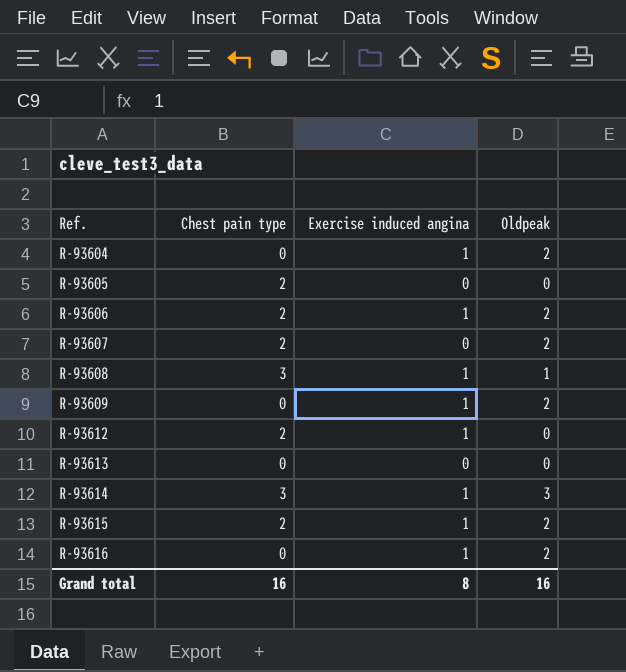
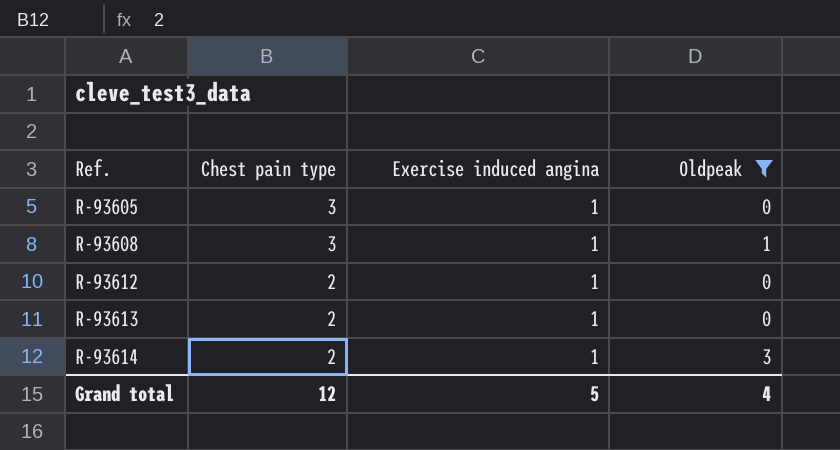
filter: none -> Oldpeak != 2
R-93605 | Chest pain type: 2 -> 3
R-93605 | Exercise induced angina: 0 -> 1
R-93613 | Chest pain type: 0 -> 2
R-93613 | Exercise induced angina: 0 -> 1
R-93614 | Chest pain type: 3 -> 2
Grand total | Chest pain type: 16 -> 12
Grand total | Exercise induced angina: 8 -> 5
Grand total | Oldpeak: 16 -> 4

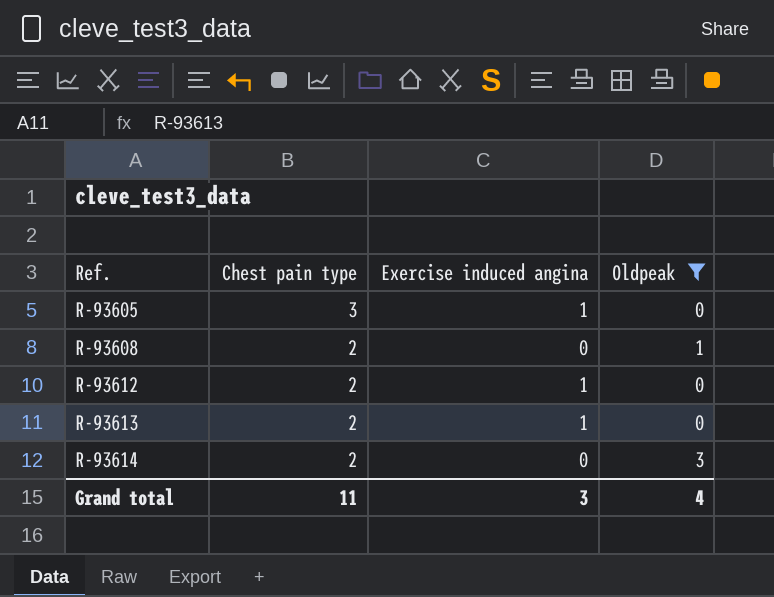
R-93608 | Chest pain type: 3 -> 2
R-93608 | Exercise induced angina: 1 -> 0
R-93614 | Exercise induced angina: 1 -> 0
Grand total | Chest pain type: 12 -> 11
Grand total | Exercise induced angina: 5 -> 3

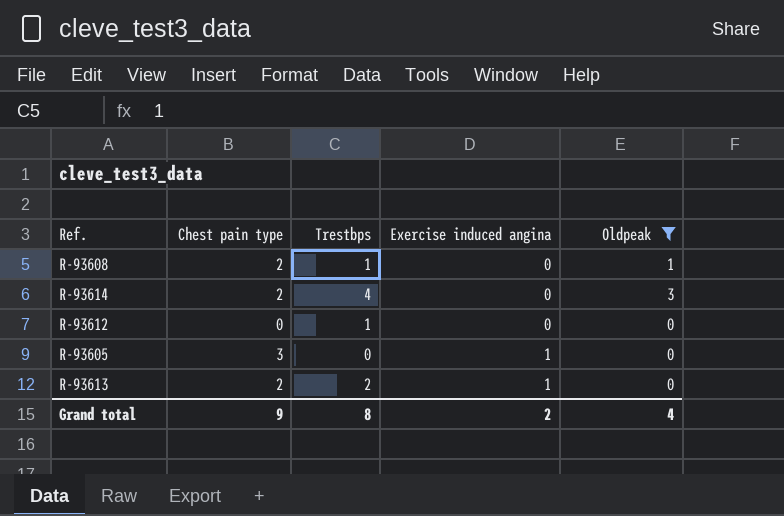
row order: Ref. ascending -> Exercise induced angina ascending
column Trestbps | position: none -> 3
R-93612 | Chest pain type: 2 -> 0
R-93612 | Exercise induced angina: 1 -> 0
Grand total | Chest pain type: 11 -> 9
Grand total | Exercise induced angina: 3 -> 2

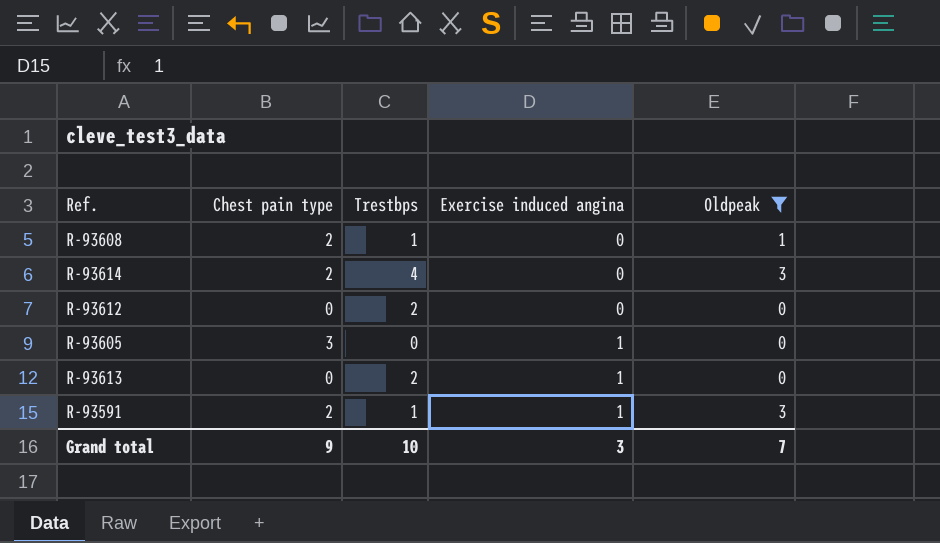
R-93612 | Trestbps: 1 -> 2
R-93613 | Chest pain type: 2 -> 0
row R-93591: none -> 2 | 1 | 1 | 3
Grand total | Trestbps: 8 -> 10
Grand total | Exercise induced angina: 2 -> 3
Grand total | Oldpeak: 4 -> 7

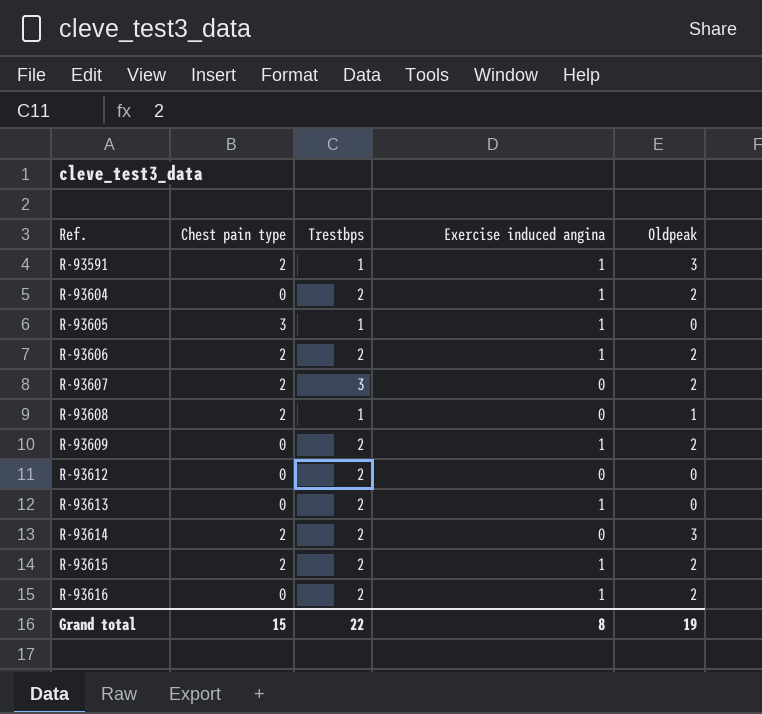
filter: Oldpeak != 2 -> none
row order: Exercise induced angina ascending -> Ref. ascending
R-93605 | Trestbps: 0 -> 1
R-93614 | Trestbps: 4 -> 2
Grand total | Chest pain type: 9 -> 15
Grand total | Trestbps: 10 -> 22
Grand total | Exercise induced angina: 3 -> 8
Grand total | Oldpeak: 7 -> 19

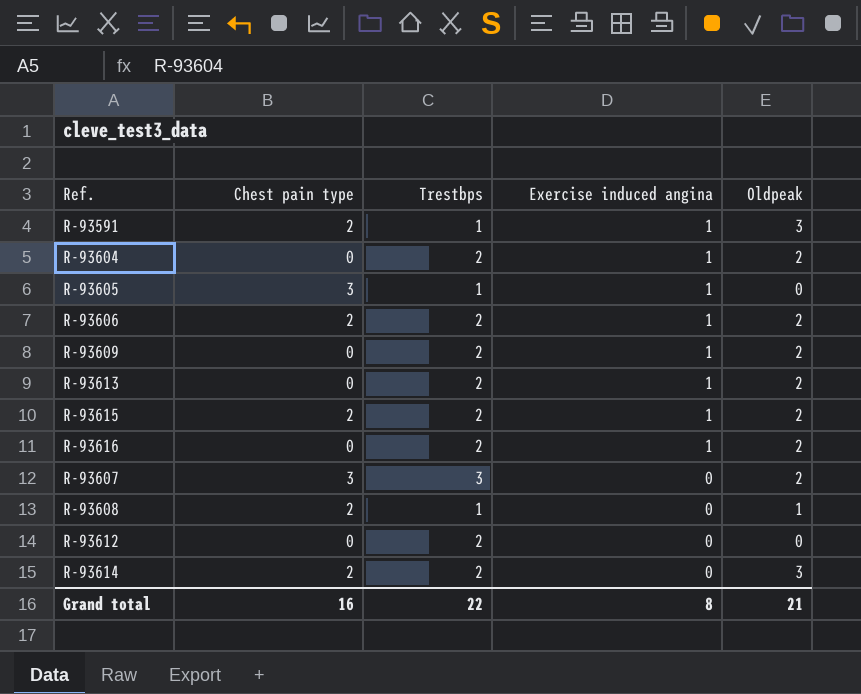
row order: Ref. ascending -> Exercise induced angina descending
R-93613 | Oldpeak: 0 -> 2
R-93607 | Chest pain type: 2 -> 3
Grand total | Chest pain type: 15 -> 16
Grand total | Oldpeak: 19 -> 21

